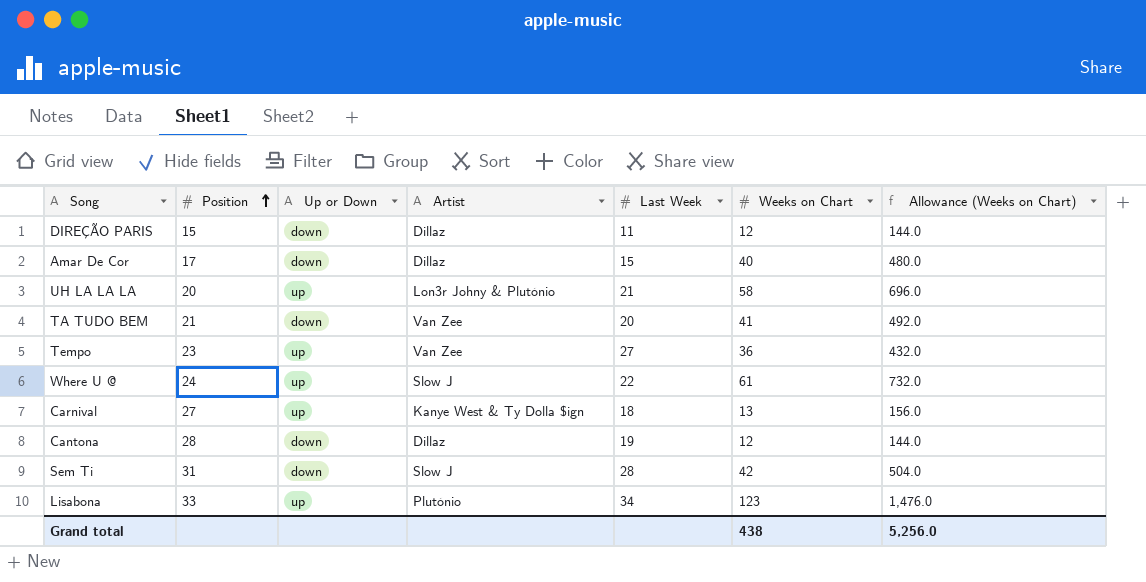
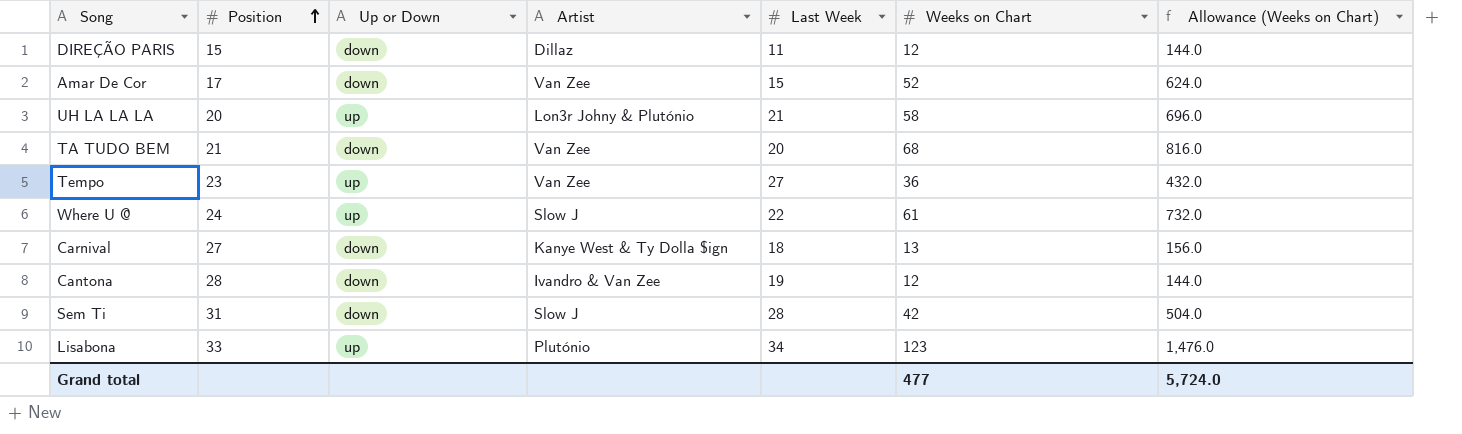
Amar De Cor | Artist: Dillaz -> Van Zee
Amar De Cor | Weeks on Chart: 40 -> 52
Amar De Cor | Allowance (Weeks on Chart): 480.0 -> 624.0
TA TUDO BEM | Weeks on Chart: 41 -> 68
TA TUDO BEM | Allowance (Weeks on Chart): 492.0 -> 816.0
Carnival | Up or Down: up -> down
Cantona | Artist: Dillaz -> Ivandro & Van Zee
Grand total | Weeks on Chart: 438 -> 477
Grand total | Allowance (Weeks on Chart): 5,256.0 -> 5,724.0

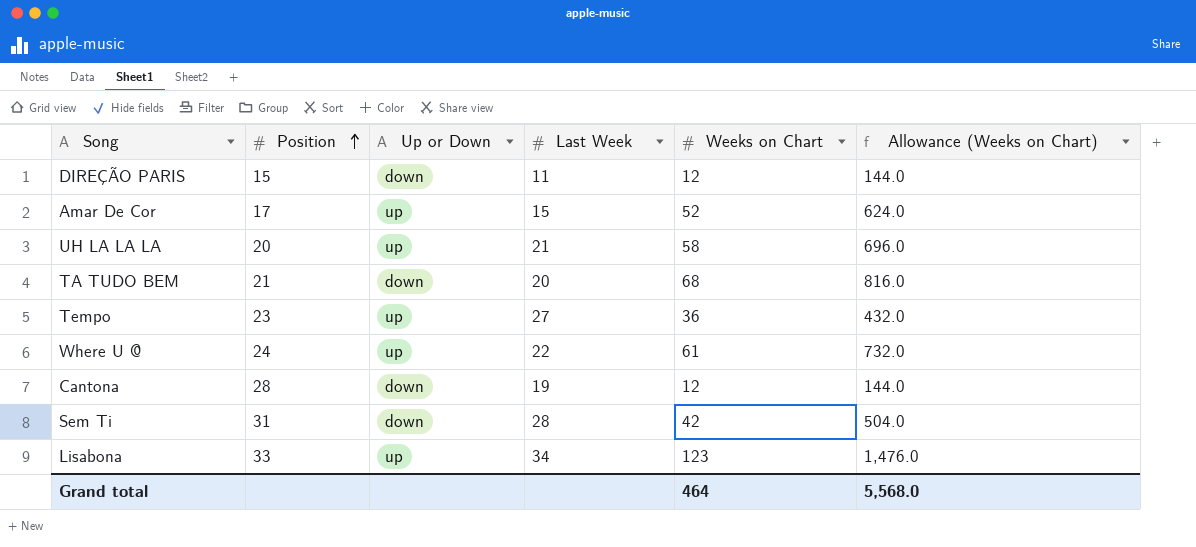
column Artist | position: 4 -> none
row Carnival: 27 | down | Kanye West & Ty Dolla $ign | 18 | 13 | 156.0 -> none
Amar De Cor | Up or Down: down -> up
Grand total | Weeks on Chart: 477 -> 464
Grand total | Allowance (Weeks on Chart): 5,724.0 -> 5,568.0

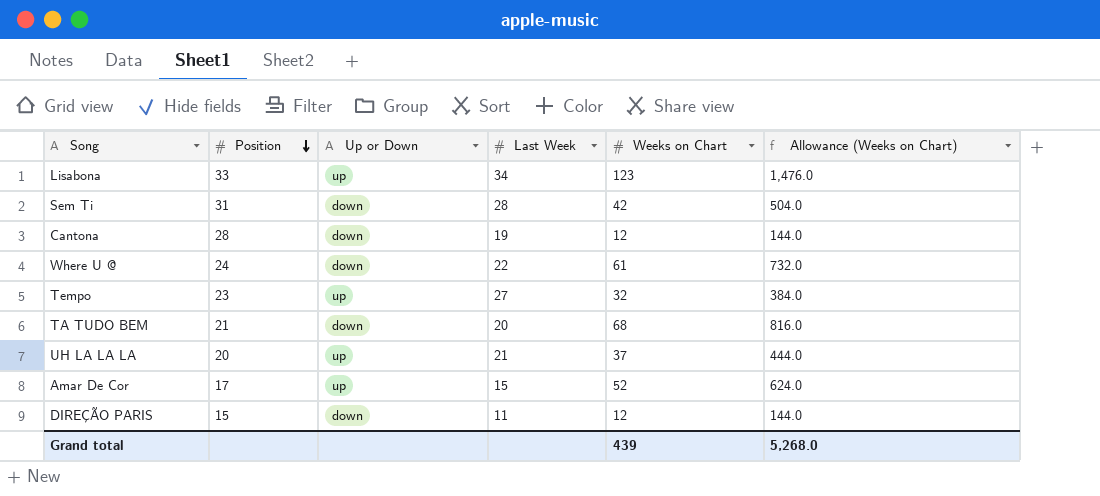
row order: Position ascending -> Position descending
Where U @ | Up or Down: up -> down
Tempo | Weeks on Chart: 36 -> 32
Tempo | Allowance (Weeks on Chart): 432.0 -> 384.0
UH LA LA LA | Weeks on Chart: 58 -> 37
UH LA LA LA | Allowance (Weeks on Chart): 696.0 -> 444.0
Grand total | Weeks on Chart: 464 -> 439
Grand total | Allowance (Weeks on Chart): 5,568.0 -> 5,268.0

